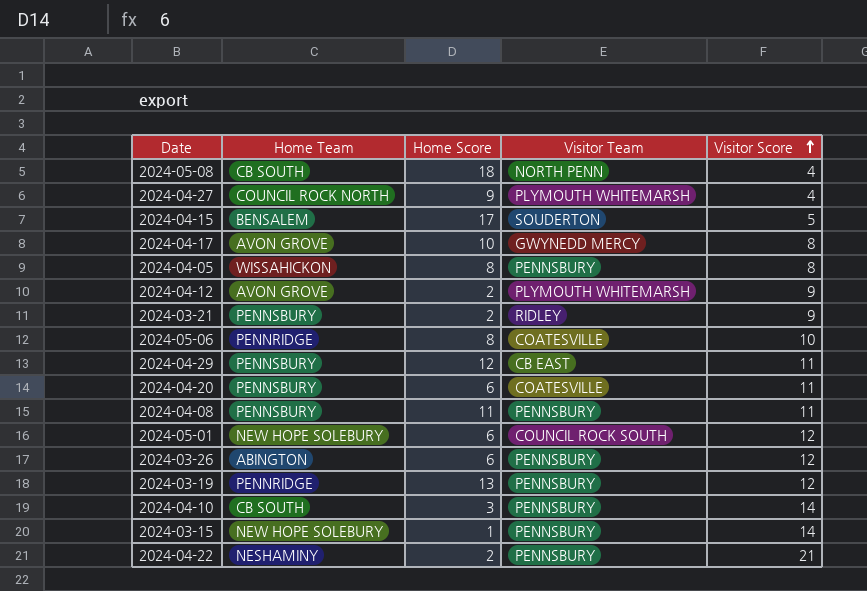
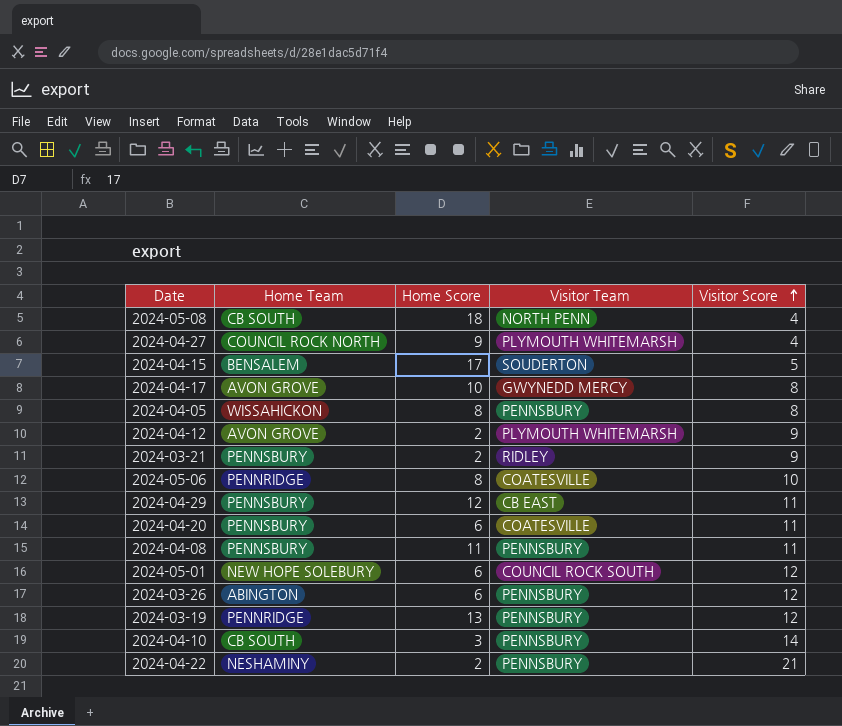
row 2024-03-15: NEW HOPE SOLEBURY | 1 | PENNSBURY | 14 -> none

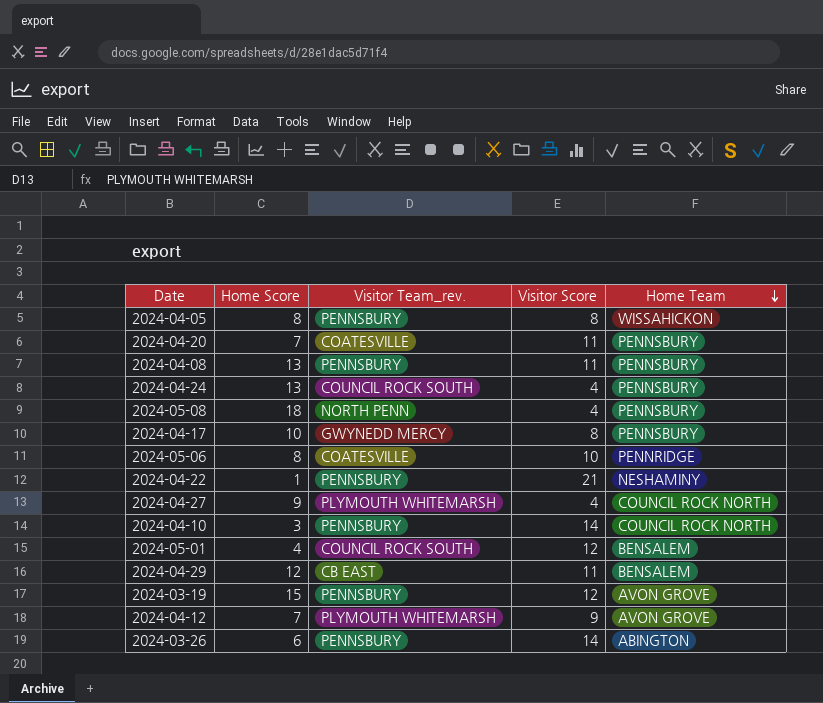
row order: Visitor Score ascending -> Home Team descending
column name: Visitor Team -> Visitor Team_rev.
column Home Team | position: 2 -> 5
row 2024-04-15: BENSALEM | 17 | SOUDERTON | 5 -> none
row 2024-03-21: PENNSBURY | 2 | RIDLEY | 9 -> none
2024-04-20 | Home Score: 6 -> 7
2024-04-08 | Home Score: 11 -> 13
row 2024-04-24: none -> 13 | COUNCIL ROCK SOUTH | 4 | PENNSBURY
2024-05-08 | Home Team: CB SOUTH -> PENNSBURY
2024-04-17 | Home Team: AVON GROVE -> PENNSBURY
2024-04-22 | Home Score: 2 -> 1
2024-04-10 | Home Team: CB SOUTH -> COUNCIL ROCK NORTH
2024-05-01 | Home Score: 6 -> 4
2024-05-01 | Home Team: NEW HOPE SOLEBURY -> BENSALEM
2024-04-29 | Home Team: PENNSBURY -> BENSALEM
2024-03-19 | Home Score: 13 -> 15
2024-03-19 | Home Team: PENNRIDGE -> AVON GROVE
2024-04-12 | Home Score: 2 -> 7
2024-03-26 | Visitor Score: 12 -> 14

